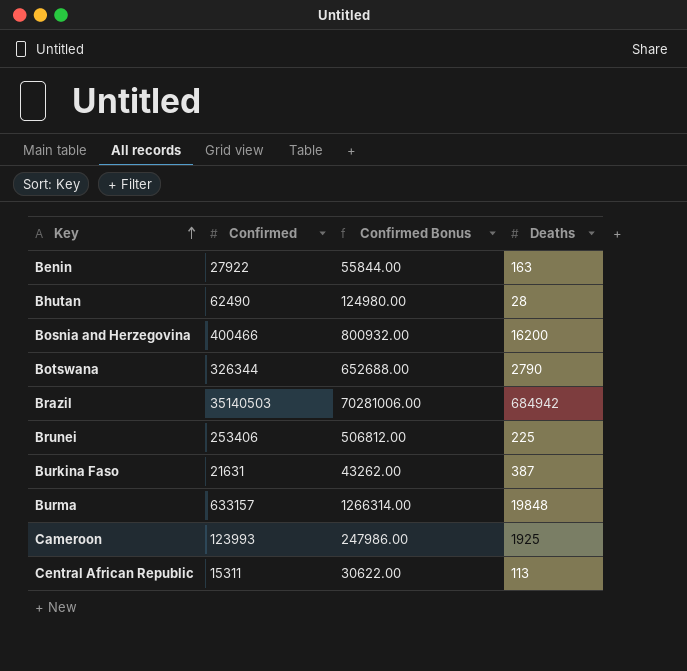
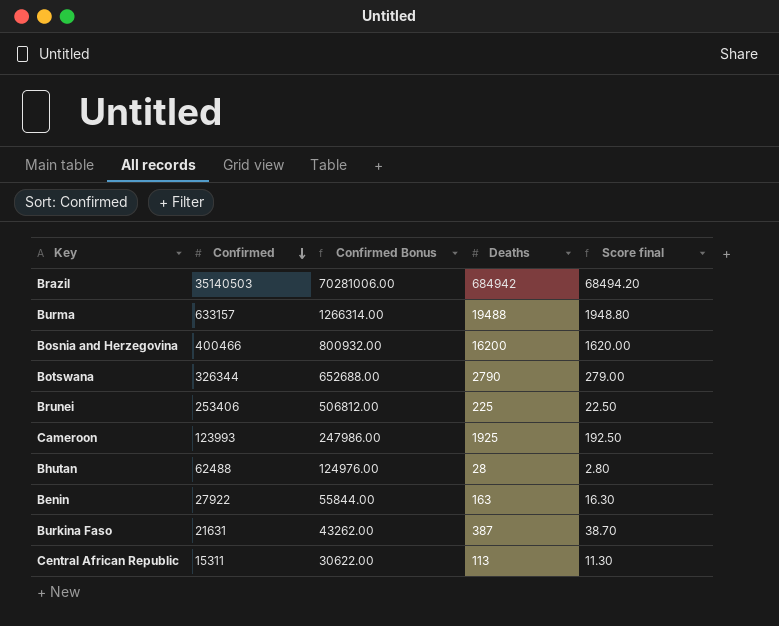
row order: Key ascending -> Confirmed descending
column Score final | formula: none -> [Deaths] * 0.1
Burma | Deaths: 19848 -> 19488
Bhutan | Confirmed: 62490 -> 62488
Bhutan | Confirmed Bonus: 124980.00 -> 124976.00

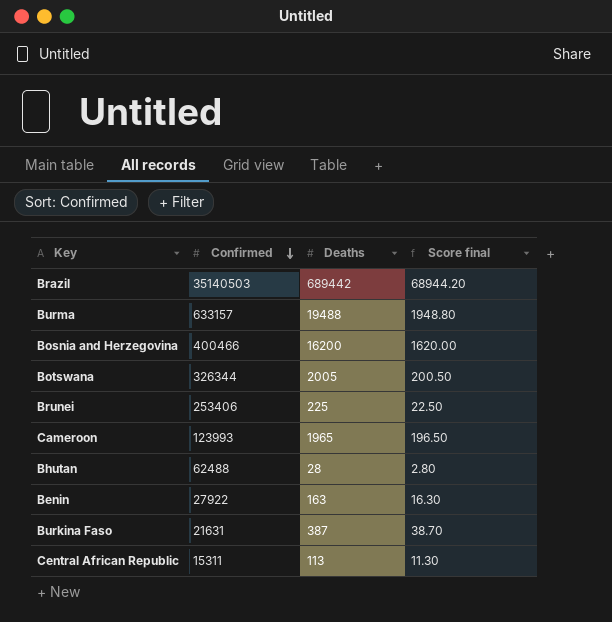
column Confirmed Bonus | formula: [Confirmed] * 2 -> none
Brazil | Deaths: 684942 -> 689442
Brazil | Score final: 68494.20 -> 68944.20
Botswana | Deaths: 2790 -> 2005
Botswana | Score final: 279.00 -> 200.50
Cameroon | Deaths: 1925 -> 1965
Cameroon | Score final: 192.50 -> 196.50

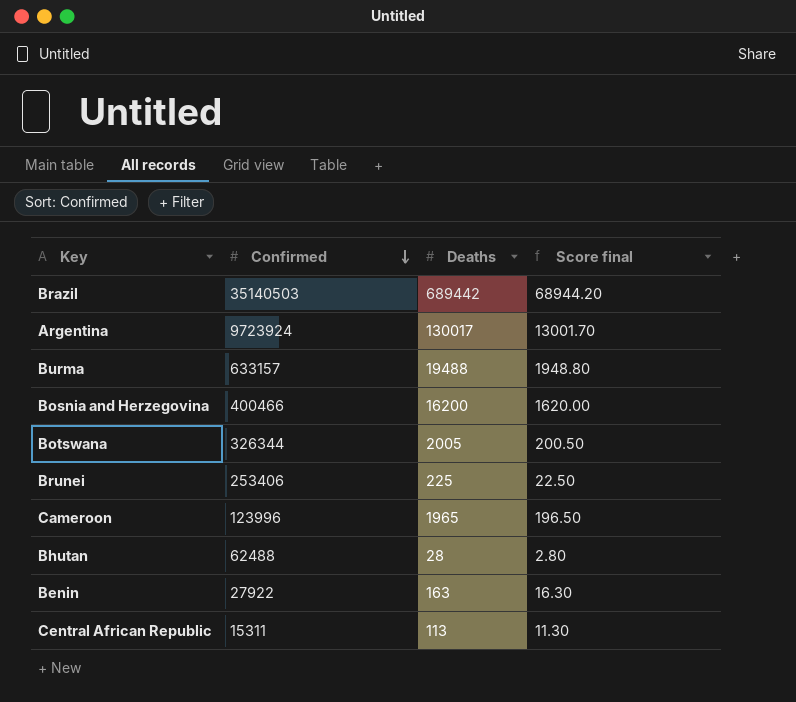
row Burkina Faso: 21631 | 387 | 38.70 -> none
row Argentina: none -> 9723924 | 130017 | 13001.70
Cameroon | Confirmed: 123993 -> 123996

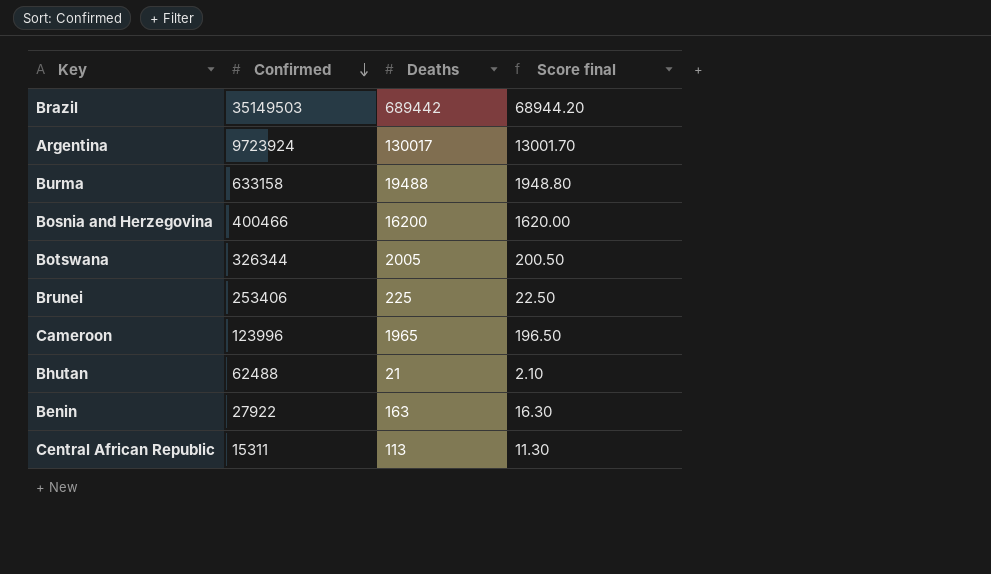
Brazil | Confirmed: 35140503 -> 35149503
Burma | Confirmed: 633157 -> 633158
Bhutan | Deaths: 28 -> 21
Bhutan | Score final: 2.80 -> 2.10

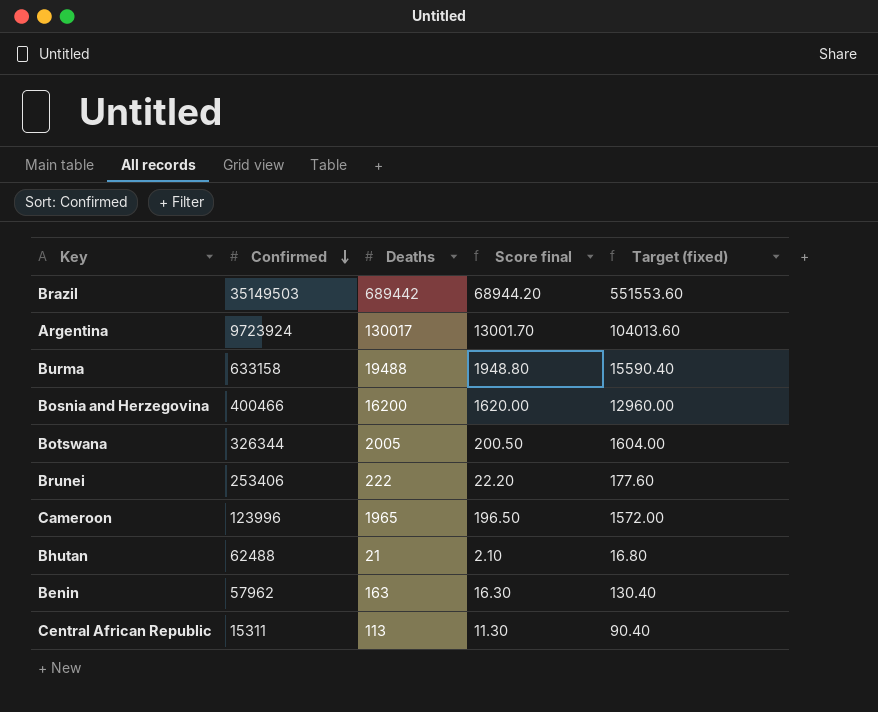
column Target (fixed) | formula: none -> [Deaths] * 0.8
Brunei | Deaths: 225 -> 222
Brunei | Score final: 22.50 -> 22.20
Benin | Confirmed: 27922 -> 57962

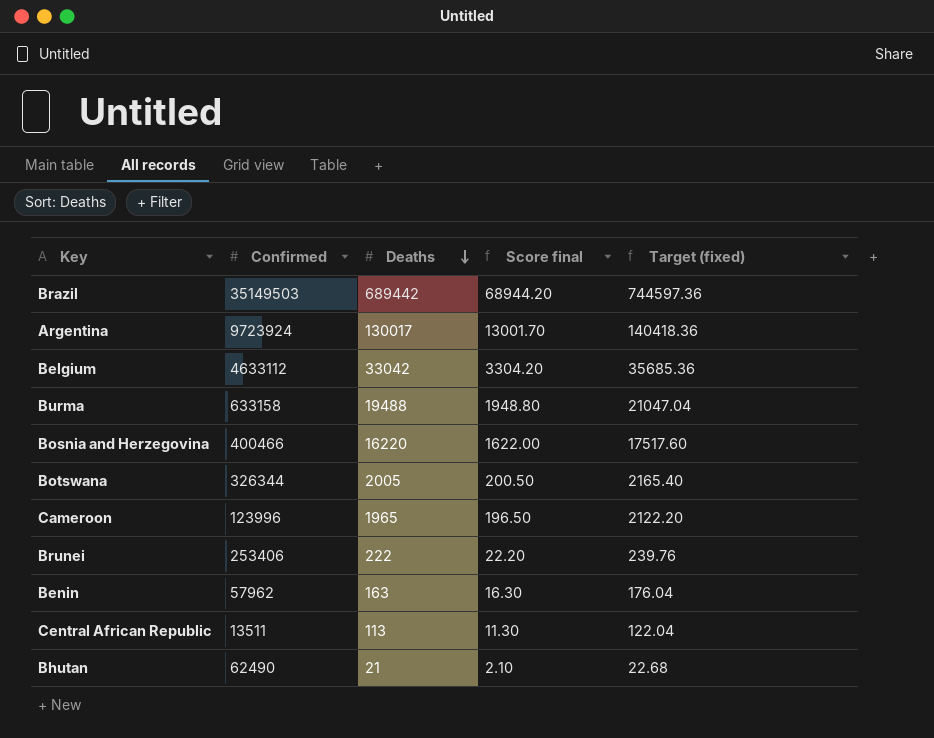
row order: Confirmed descending -> Deaths descending
column Target (fixed) | formula: [Deaths] * 0.8 -> [Deaths] * 1.08
row Belgium: none -> 4633112 | 33042 | 3304.20 | 35685.36
Bosnia and Herzegovina | Deaths: 16200 -> 16220
Bosnia and Herzegovina | Score final: 1620.00 -> 1622.00
Central African Republic | Confirmed: 15311 -> 13511
Bhutan | Confirmed: 62488 -> 62490

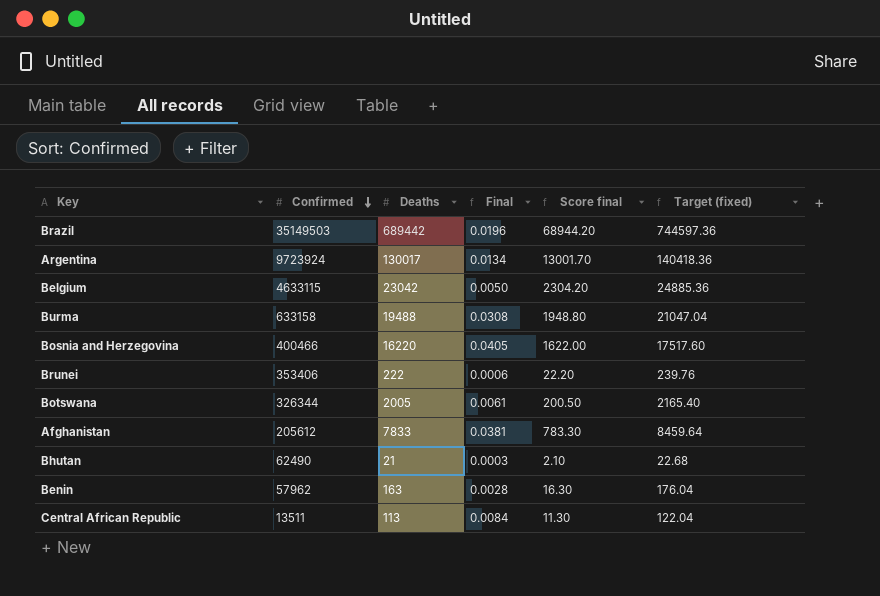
row order: Deaths descending -> Confirmed descending
column Final | formula: none -> [Deaths] / [Confirmed]
row Cameroon: 123996 | 1965 | 196.50 | 2122.20 -> none
Belgium | Confirmed: 4633112 -> 4633115
Belgium | Deaths: 33042 -> 23042
Belgium | Score final: 3304.20 -> 2304.20
Belgium | Target (fixed): 35685.36 -> 24885.36
Brunei | Confirmed: 253406 -> 353406
row Afghanistan: none -> 205612 | 7833 | 0.0381 | 783.30 | 8459.64

